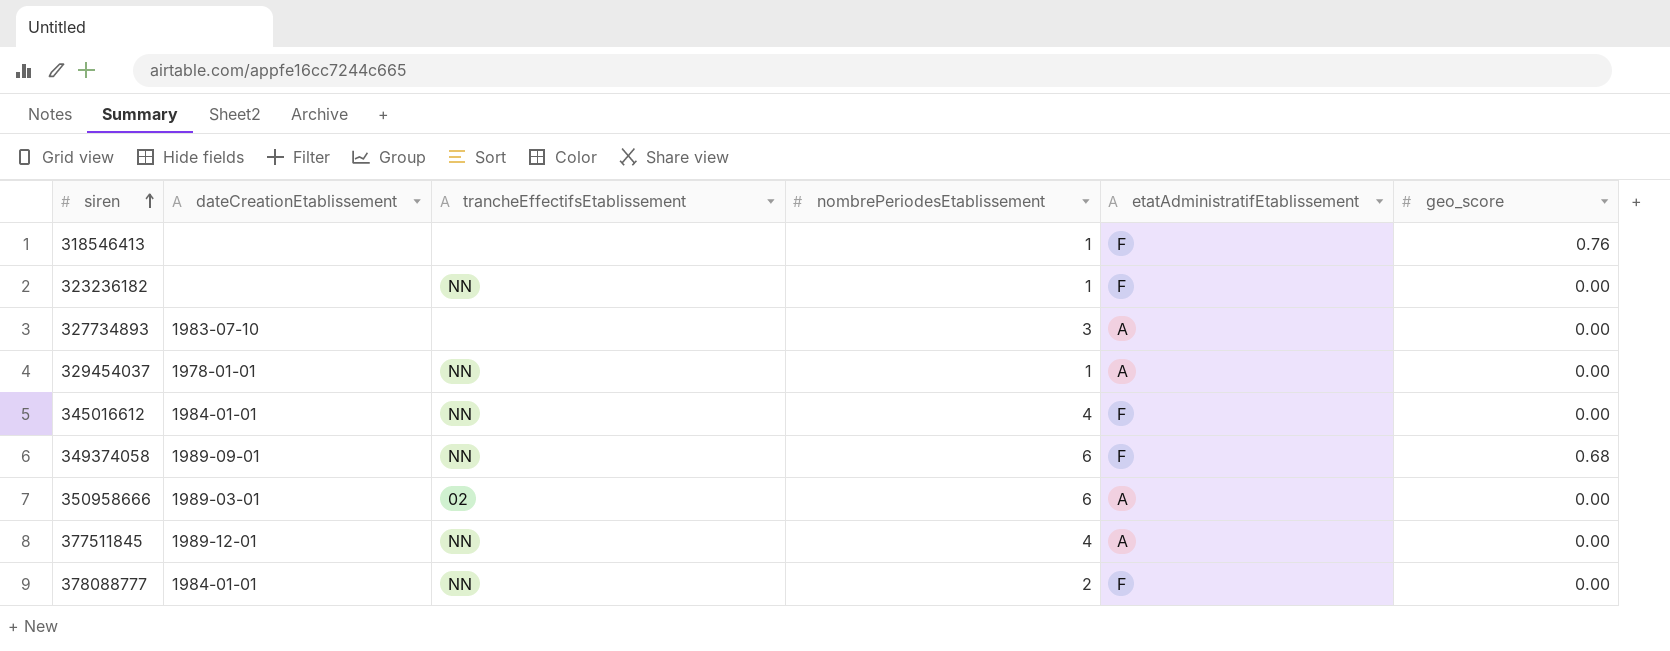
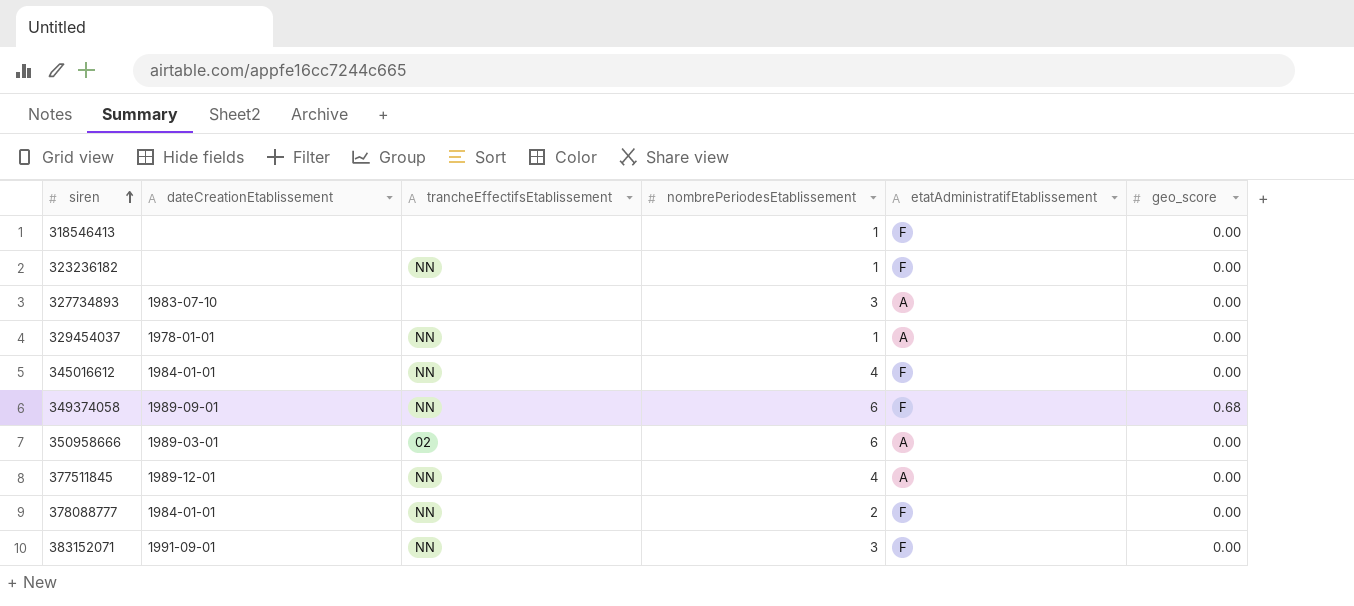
318546413 | geo_score: 0.76 -> 0.00
row 383152071: none -> 1991-09-01 | NN | 3 | F | 0.00

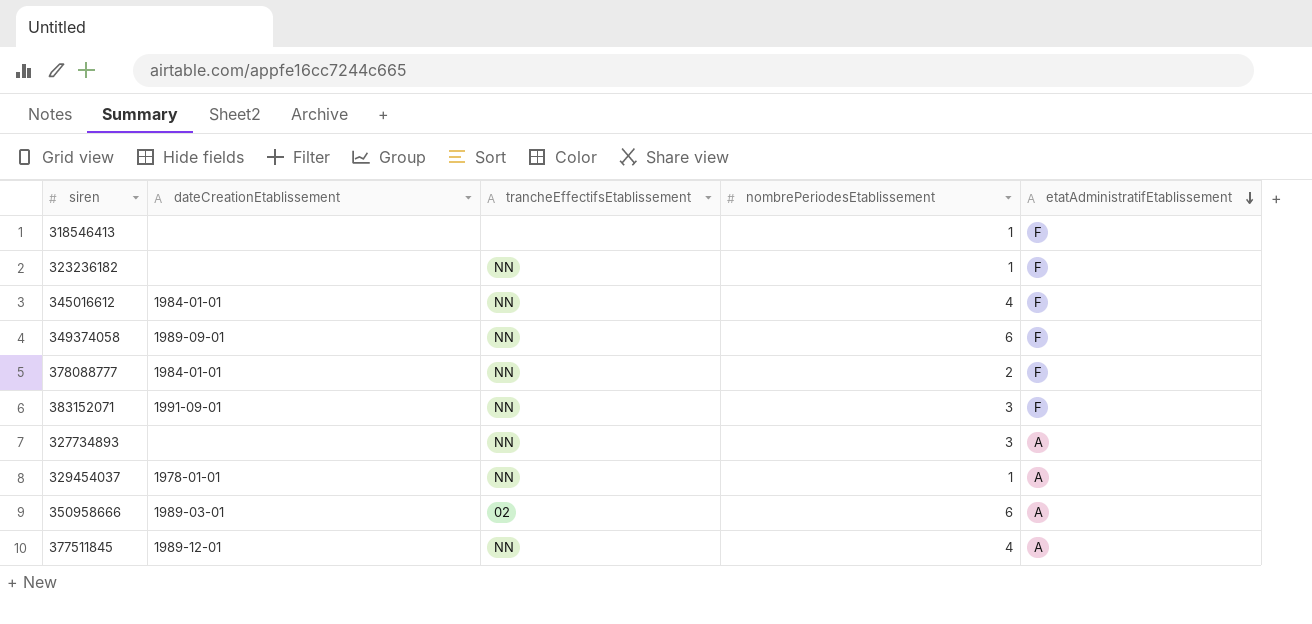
row order: siren ascending -> etatAdministratifEtablissement descending
column geo_score | position: 6 -> none
327734893 | dateCreationEtablissement: 1983-07-10 -> none
327734893 | trancheEffectifsEtablissement: none -> NN

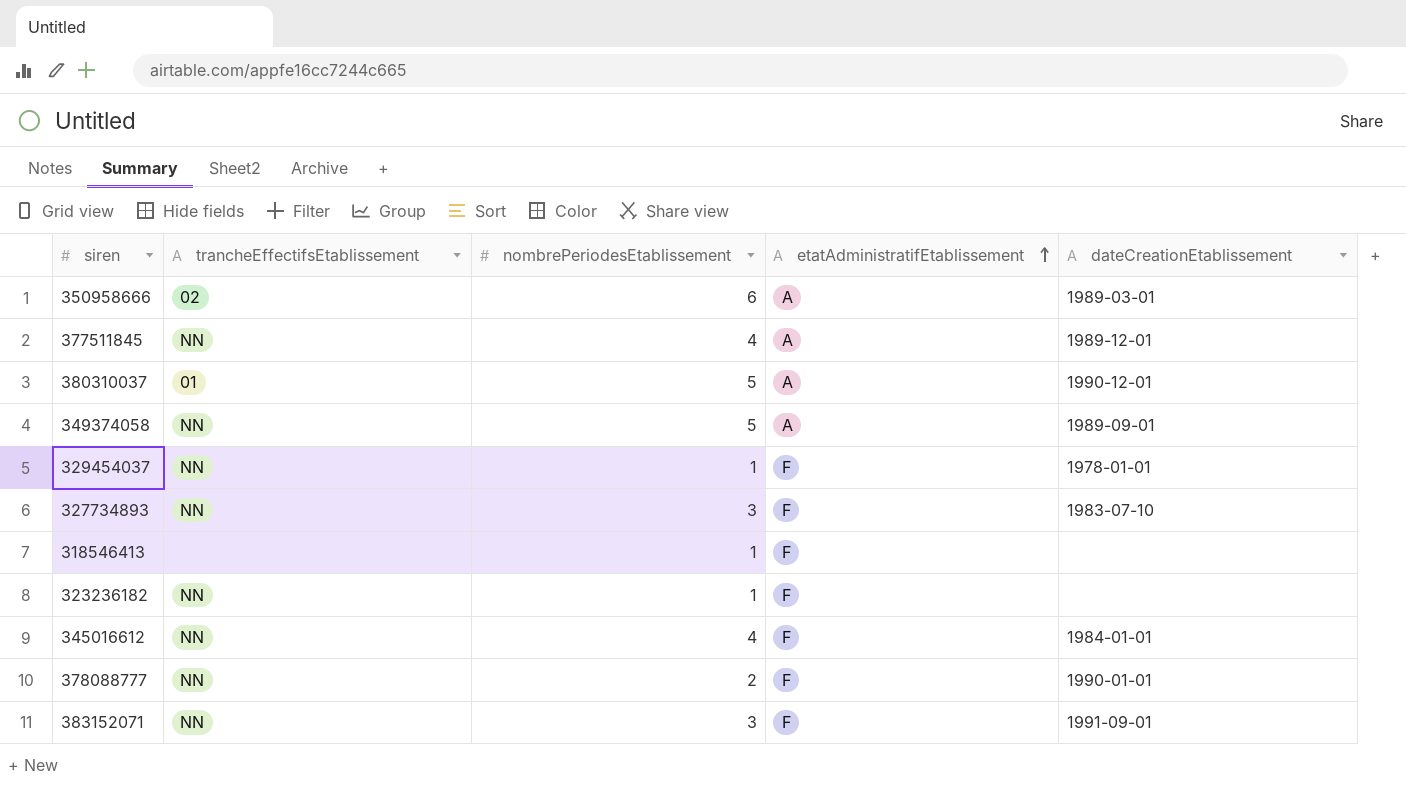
row order: etatAdministratifEtablissement descending -> etatAdministratifEtablissement ascending
column dateCreationEtablissement | position: 2 -> 5
row 380310037: none -> 01 | 5 | A | 1990-12-01
349374058 | nombrePeriodesEtablissement: 6 -> 5
349374058 | etatAdministratifEtablissement: F -> A
329454037 | etatAdministratifEtablissement: A -> F
327734893 | etatAdministratifEtablissement: A -> F
327734893 | dateCreationEtablissement: none -> 1983-07-10
378088777 | dateCreationEtablissement: 1984-01-01 -> 1990-01-01

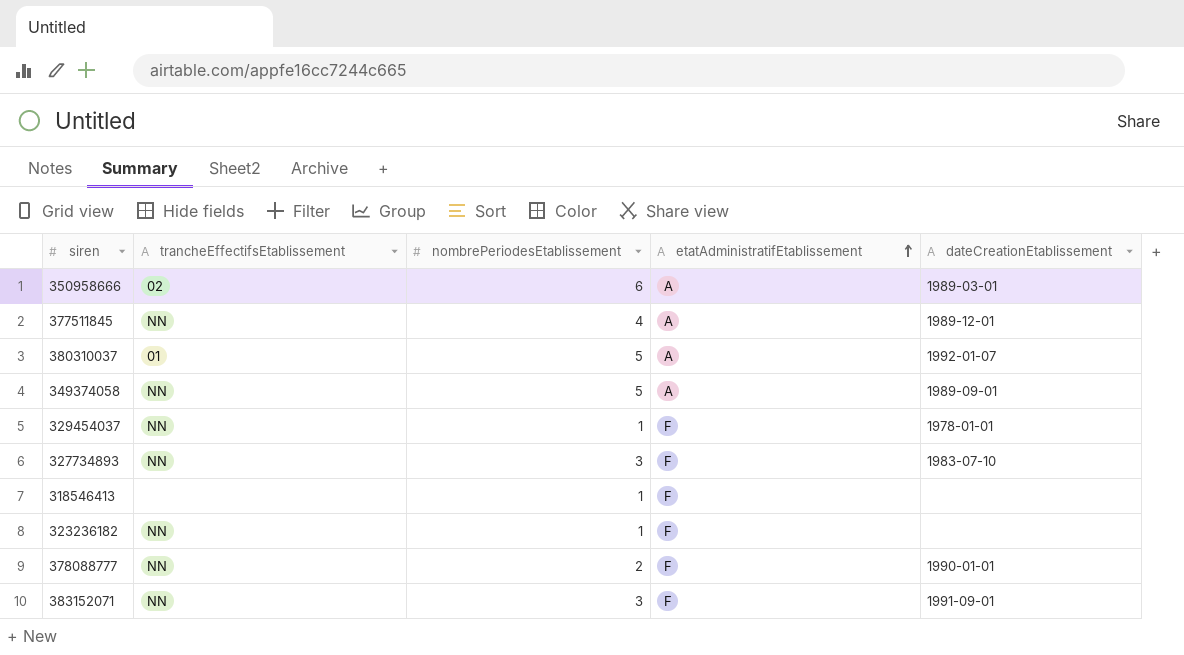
row 345016612: NN | 4 | F | 1984-01-01 -> none
380310037 | dateCreationEtablissement: 1990-12-01 -> 1992-01-07

